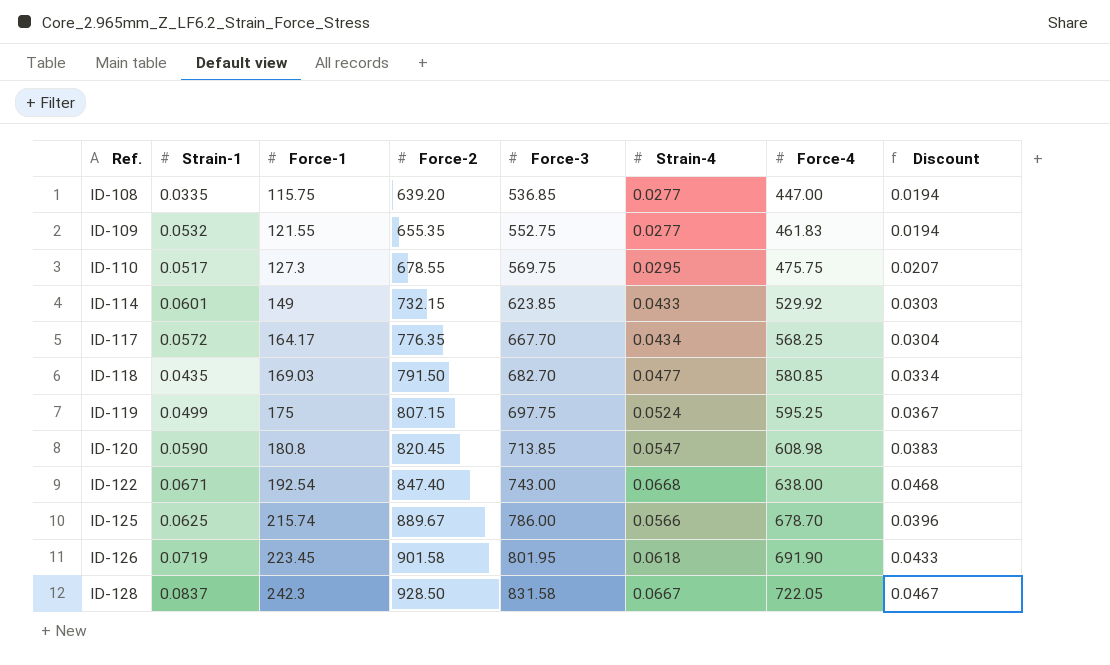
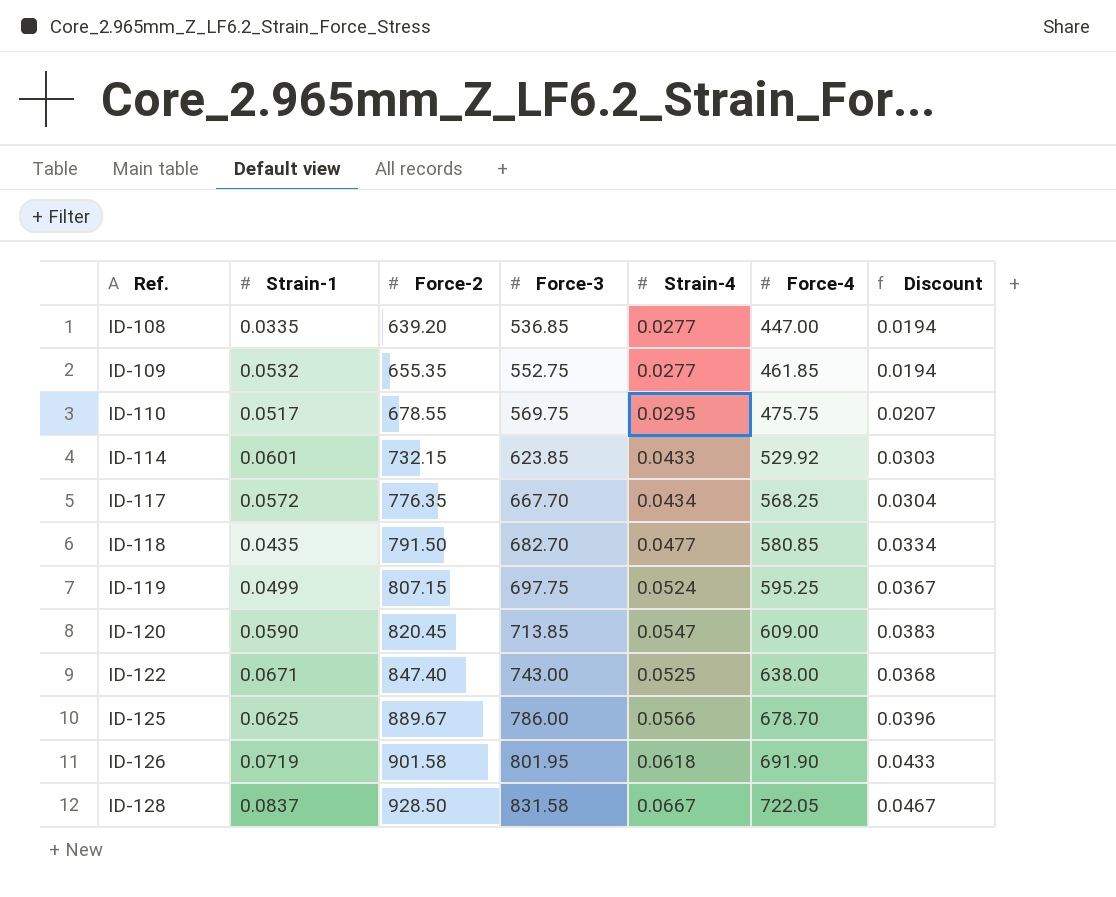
column Force-1 | position: 3 -> none
ID-109 | Force-4: 461.83 -> 461.85
ID-120 | Force-4: 608.98 -> 609.00
ID-122 | Strain-4: 0.0668 -> 0.0525
ID-122 | Discount: 0.0468 -> 0.0368

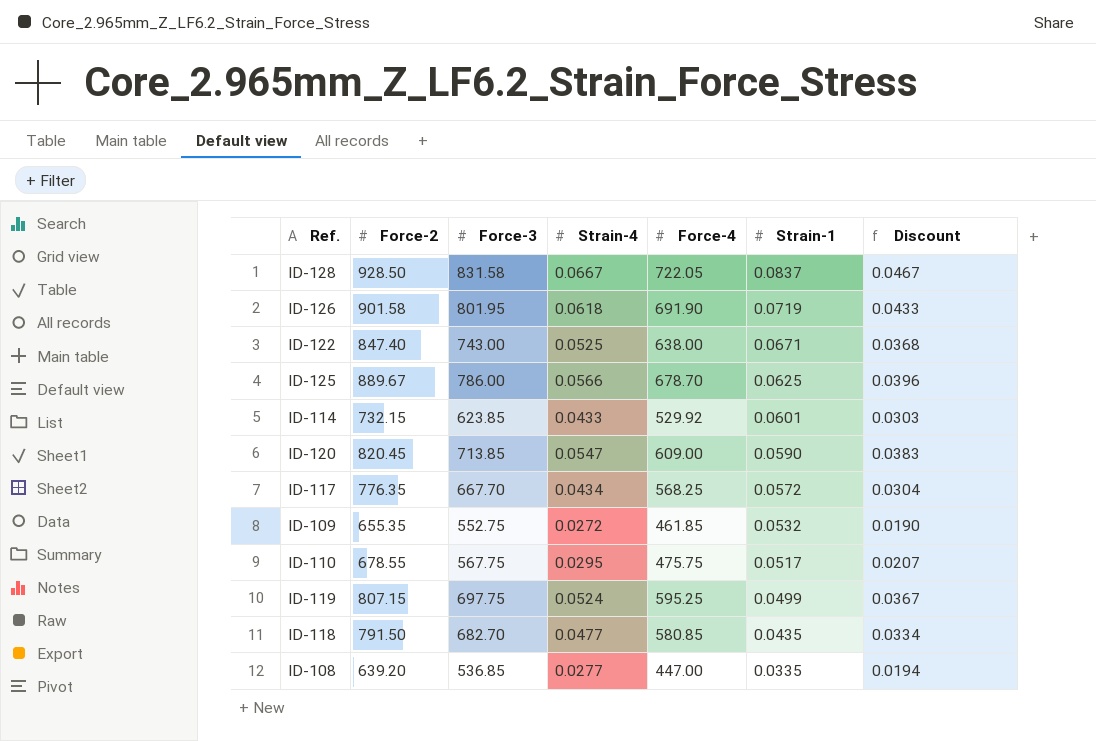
row order: Ref. ascending -> Strain-1 descending
column Strain-1 | position: 2 -> 6
ID-109 | Strain-4: 0.0277 -> 0.0272
ID-109 | Discount: 0.0194 -> 0.0190
ID-110 | Force-3: 569.75 -> 567.75

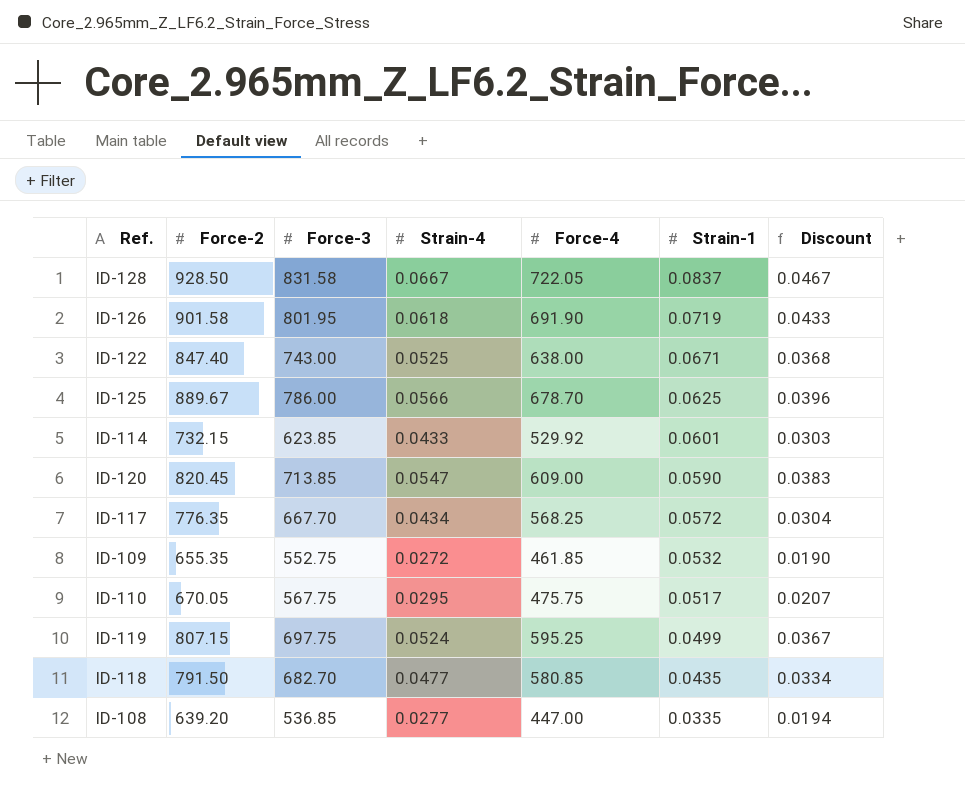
ID-110 | Force-2: 678.55 -> 670.05

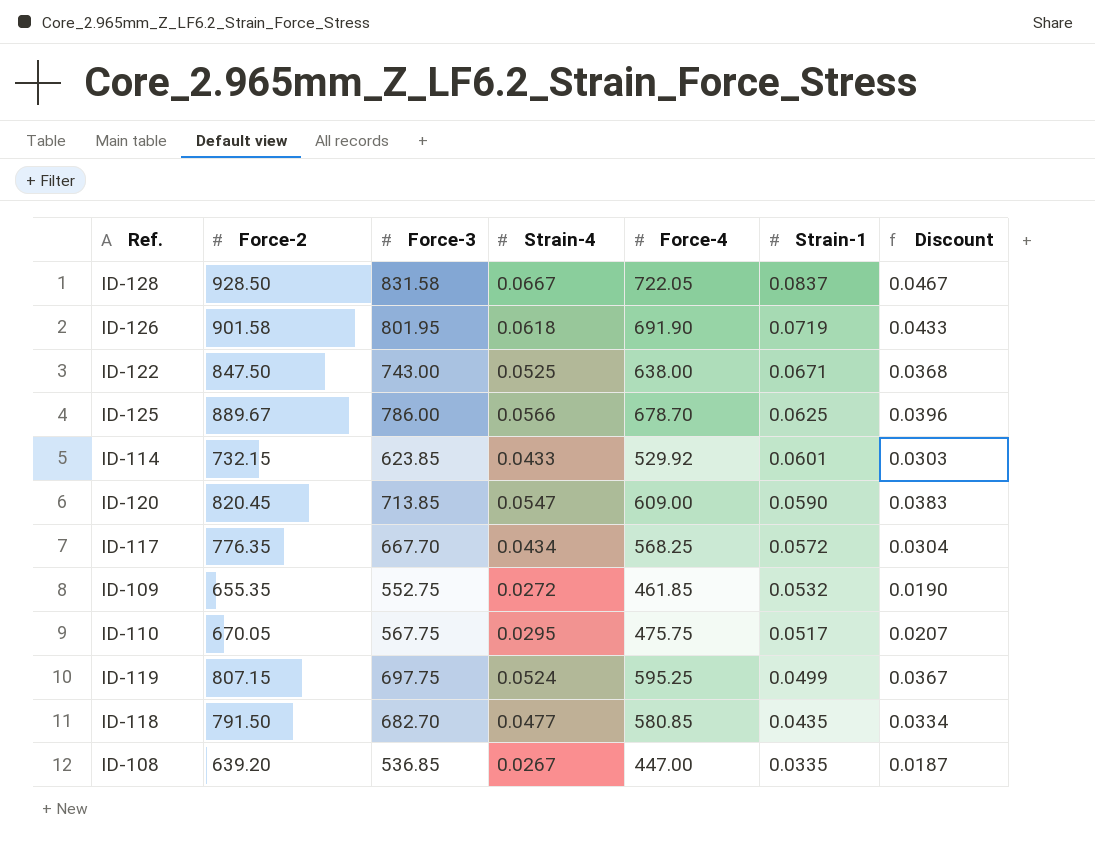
ID-122 | Force-2: 847.40 -> 847.50
ID-108 | Strain-4: 0.0277 -> 0.0267
ID-108 | Discount: 0.0194 -> 0.0187

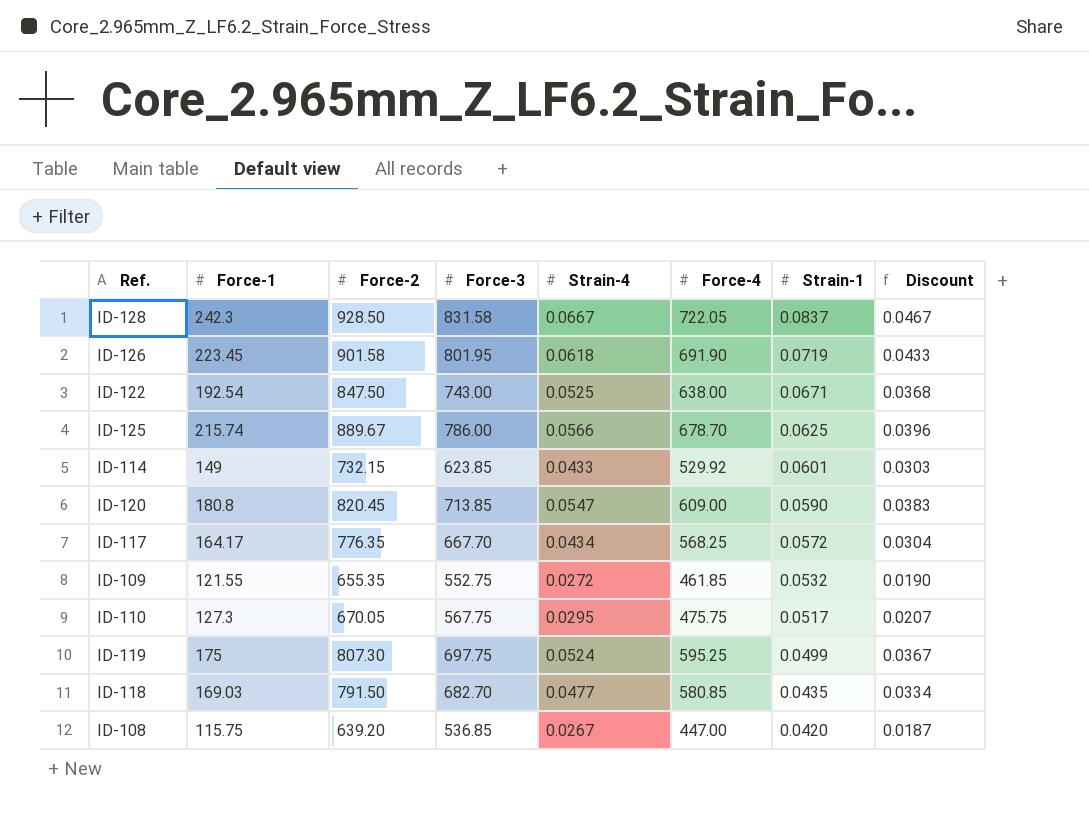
column Force-1 | position: none -> 2
ID-119 | Force-2: 807.15 -> 807.30
ID-108 | Strain-1: 0.0335 -> 0.0420

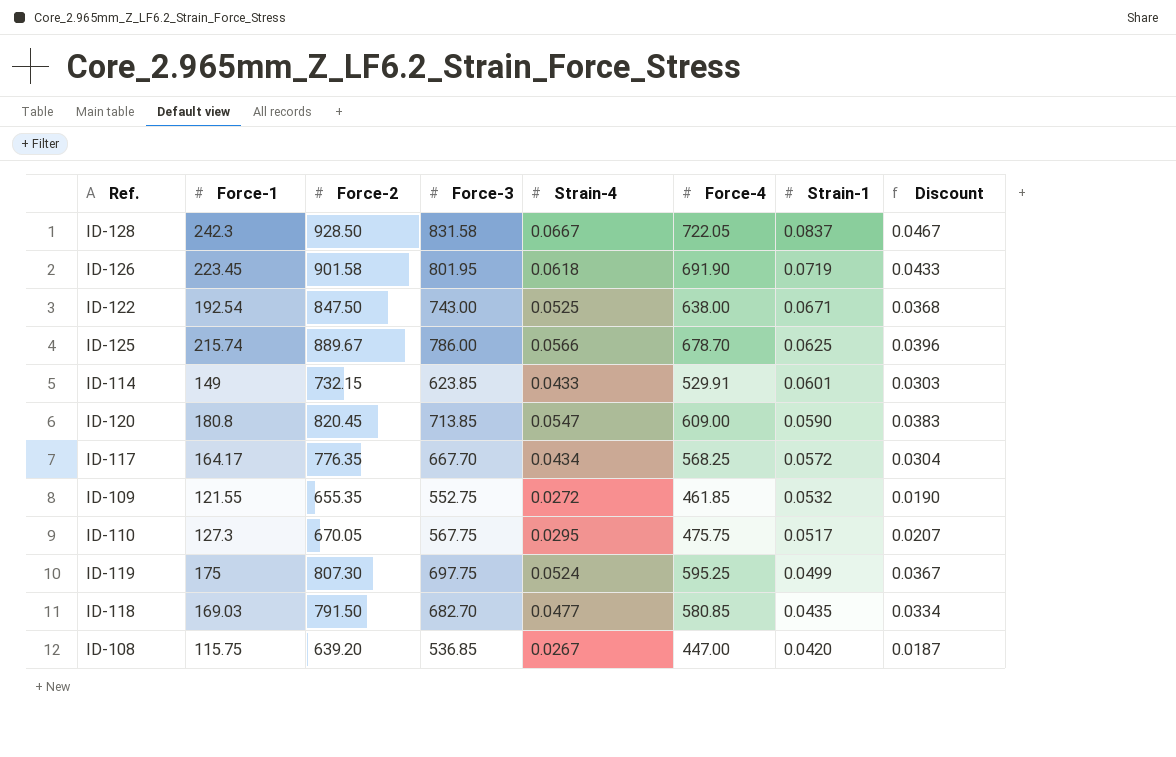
ID-114 | Force-4: 529.92 -> 529.91

